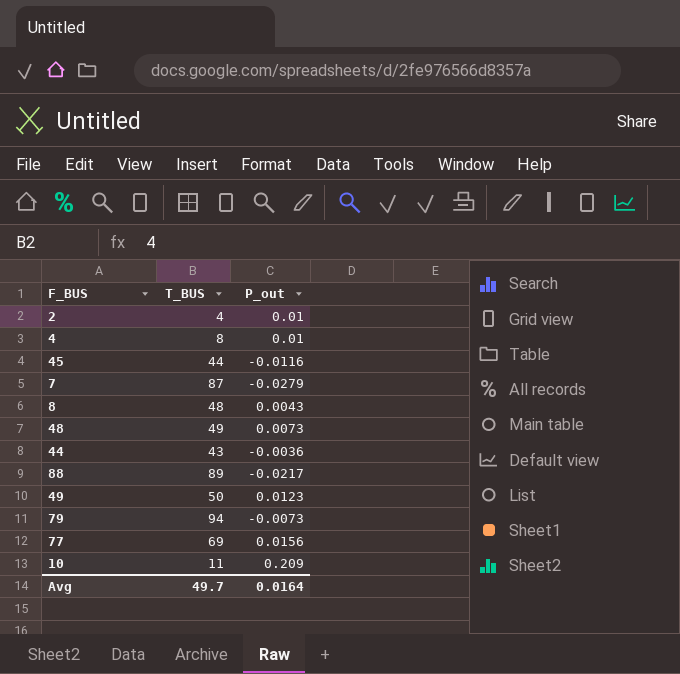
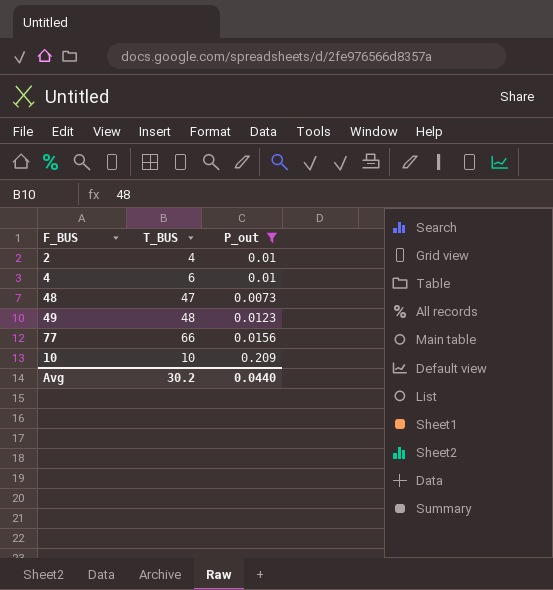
filter: none -> P_out >= 0.0073
4 | T_BUS: 8 -> 6
48 | T_BUS: 49 -> 47
49 | T_BUS: 50 -> 48
77 | T_BUS: 69 -> 66
10 | T_BUS: 11 -> 10
Avg | T_BUS: 49.7 -> 30.2
Avg | P_out: 0.0164 -> 0.0440

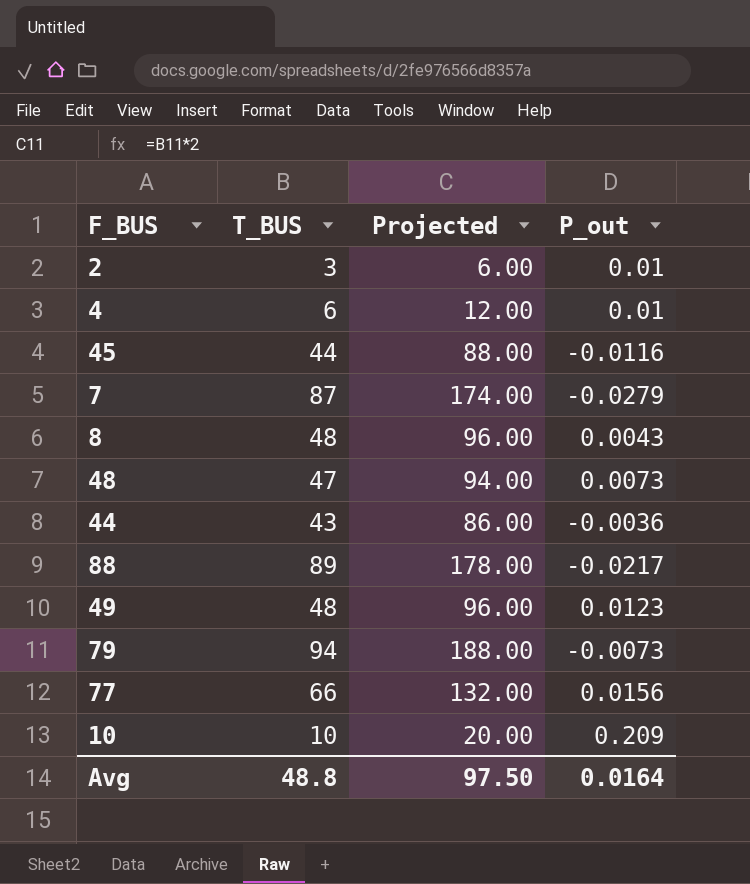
filter: P_out >= 0.0073 -> none
column Projected | formula: none -> [T_BUS] * 2
2 | T_BUS: 4 -> 3
Avg | T_BUS: 30.2 -> 48.8
Avg | P_out: 0.0440 -> 0.0164

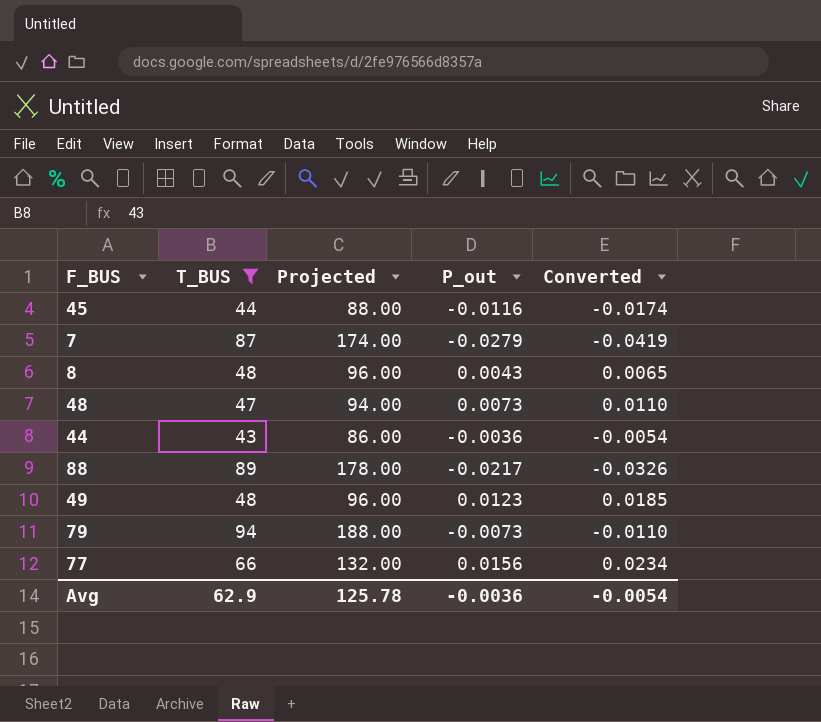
filter: none -> T_BUS >= 43
column Converted | formula: none -> [P_out] * 1.5
Avg | T_BUS: 48.8 -> 62.9
Avg | Projected: 97.50 -> 125.78
Avg | P_out: 0.0164 -> -0.0036

